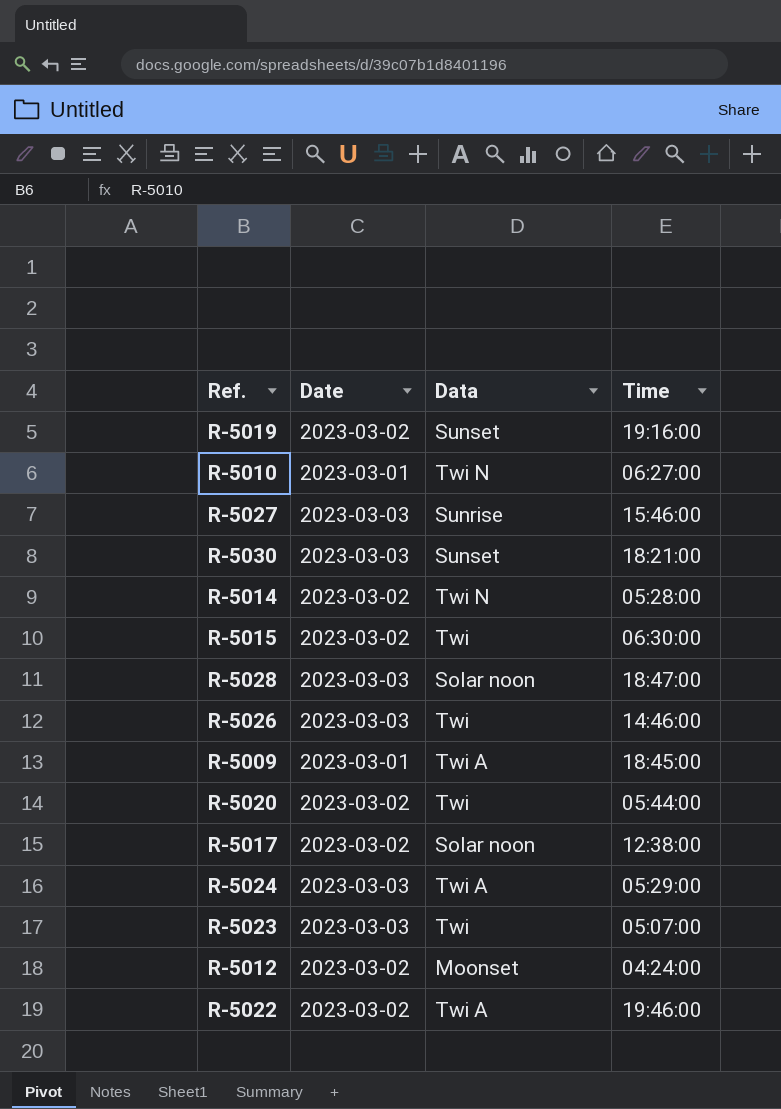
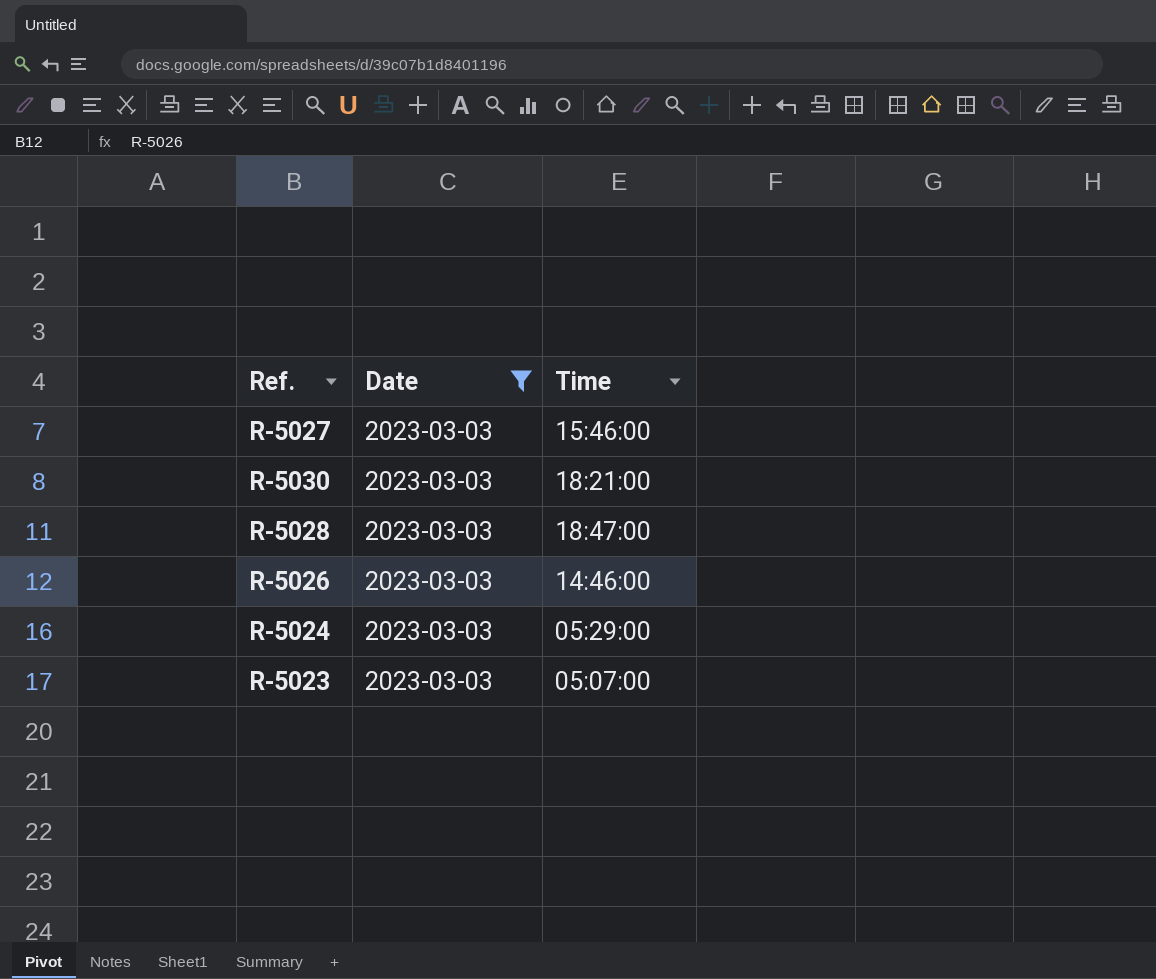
filter: none -> Date = 2023-03-03
column Data | position: 3 -> none

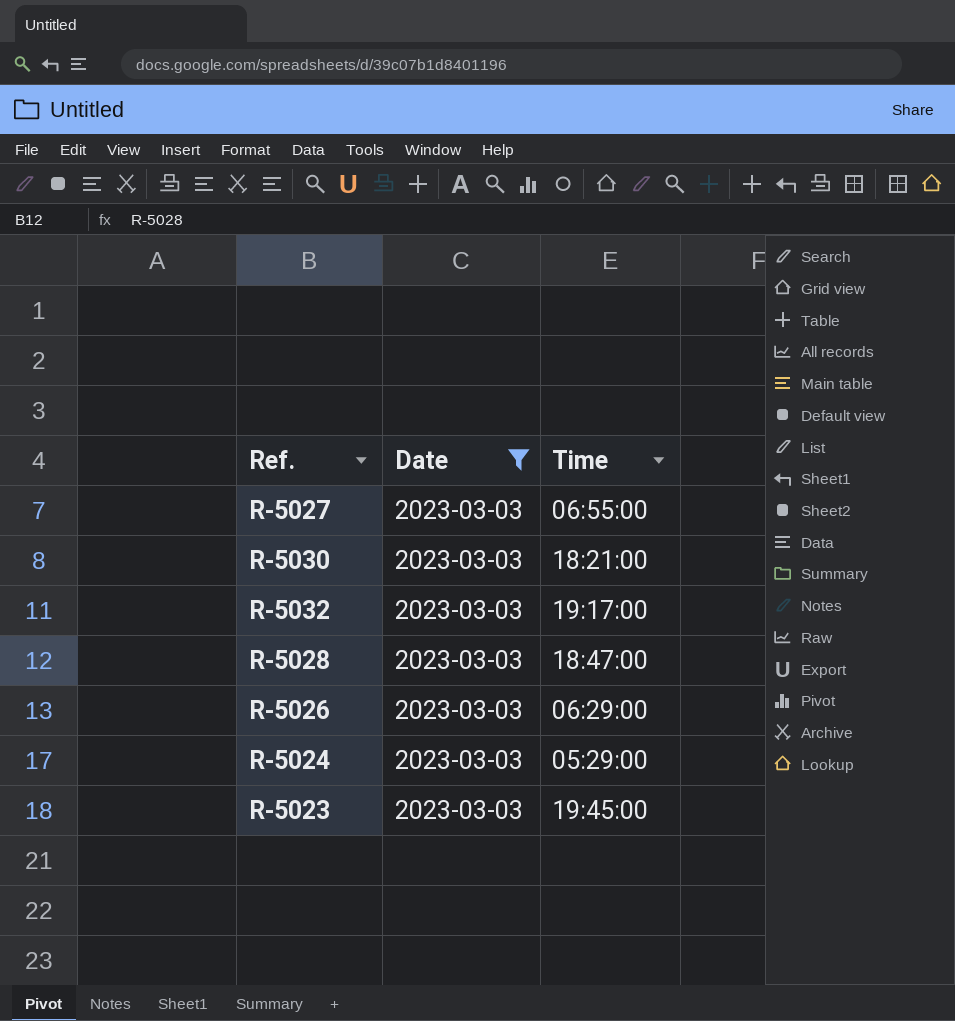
R-5027 | Time: 15:46:00 -> 06:55:00
row R-5032: none -> 2023-03-03 | 19:17:00
R-5026 | Time: 14:46:00 -> 06:29:00
R-5023 | Time: 05:07:00 -> 19:45:00

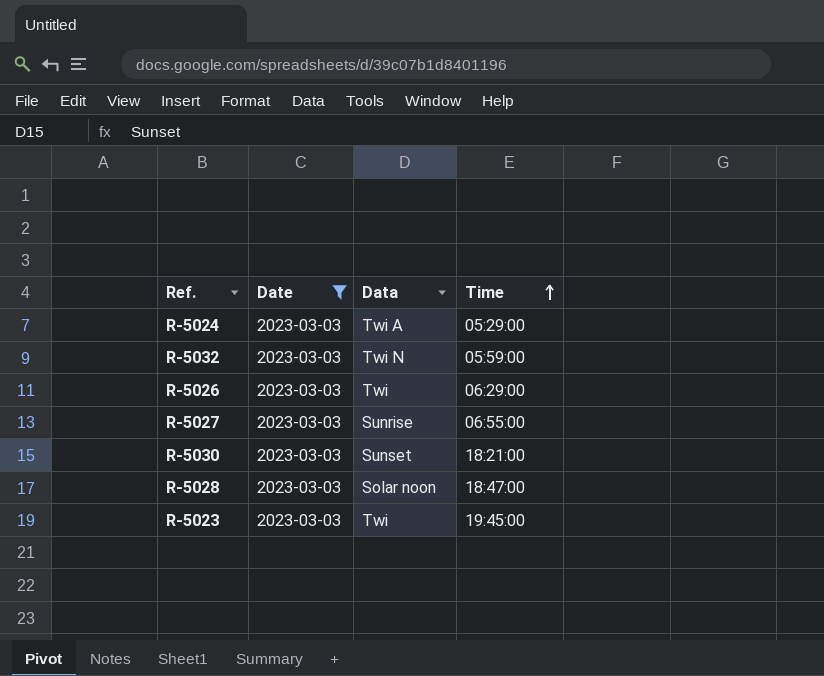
row order: none -> Time ascending
column Data | position: none -> 3
R-5032 | Time: 19:17:00 -> 05:59:00

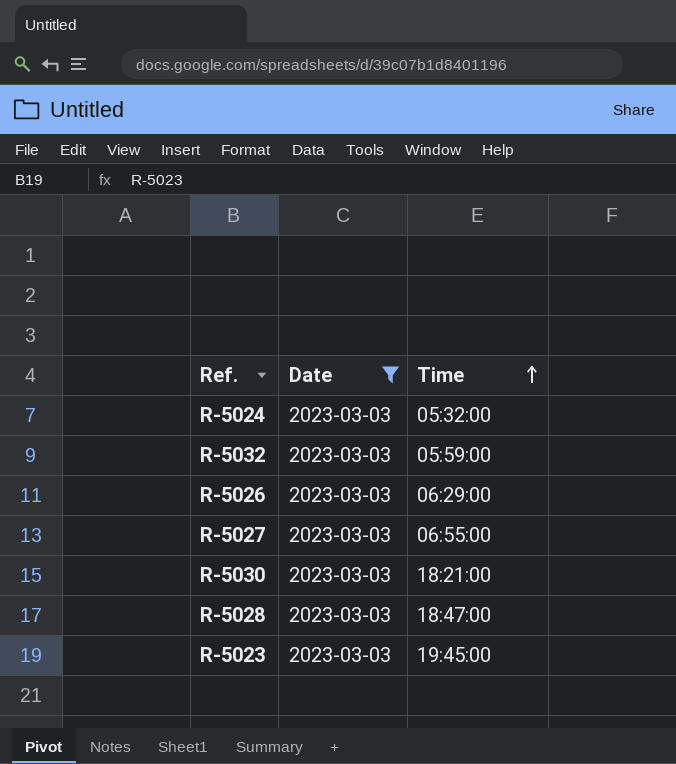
column Data | position: 3 -> none
R-5024 | Time: 05:29:00 -> 05:32:00

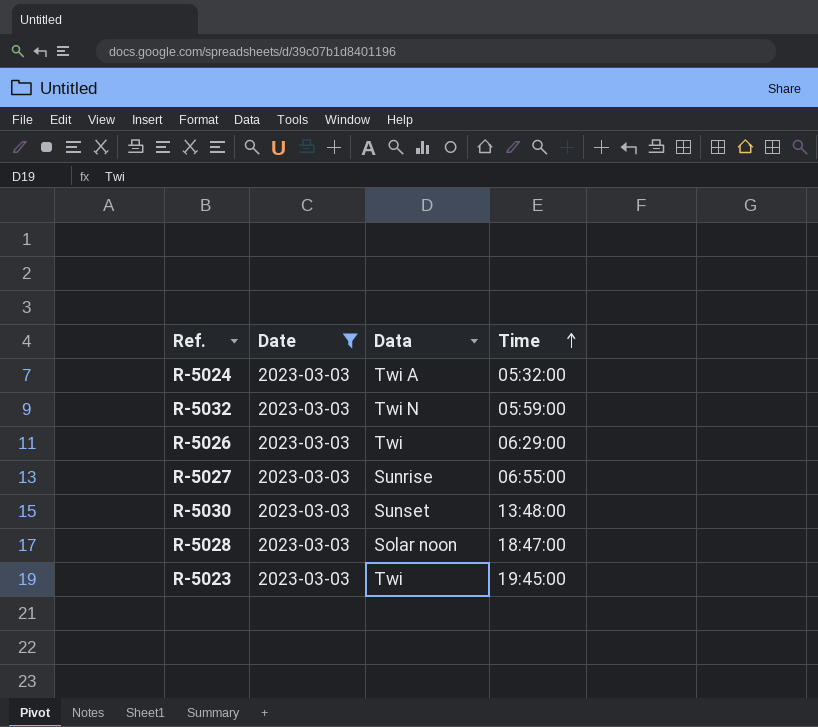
column Data | position: none -> 3
R-5030 | Time: 18:21:00 -> 13:48:00

